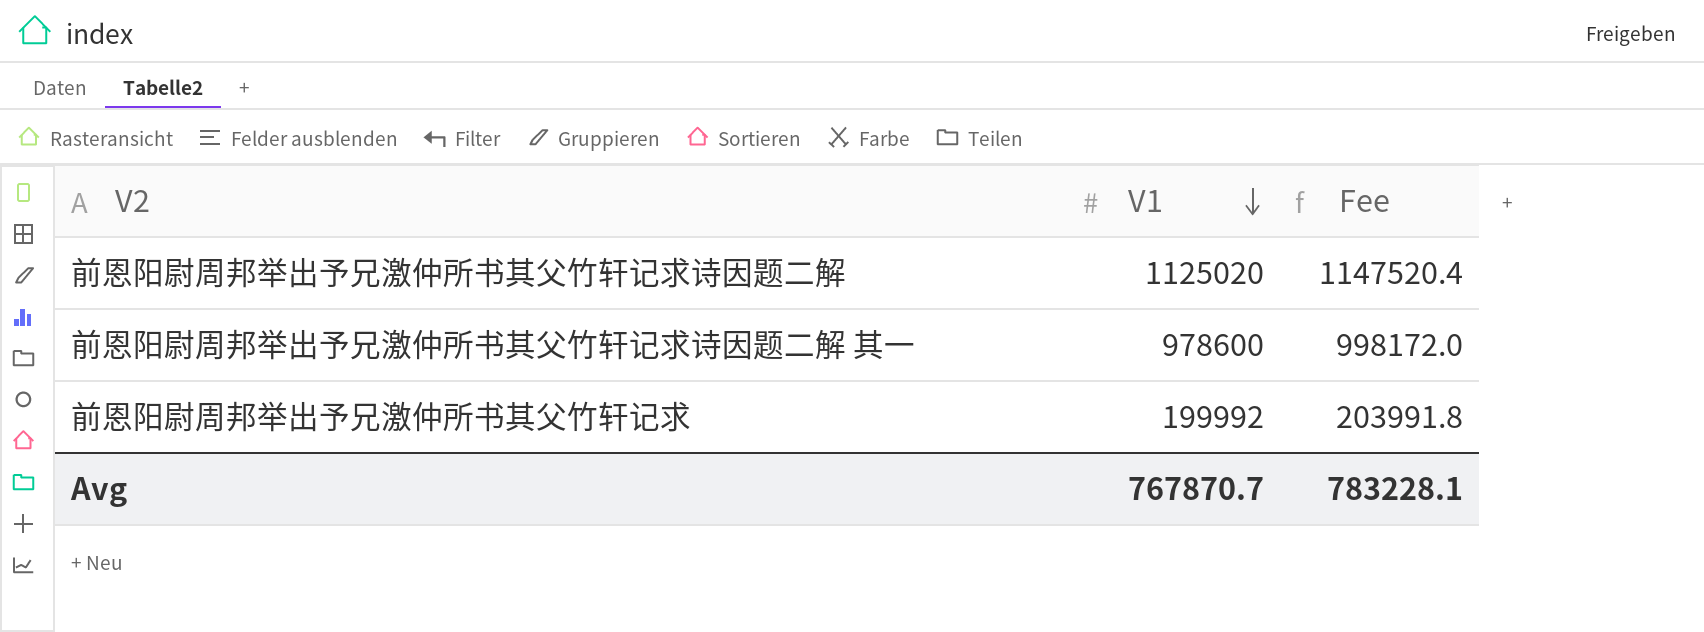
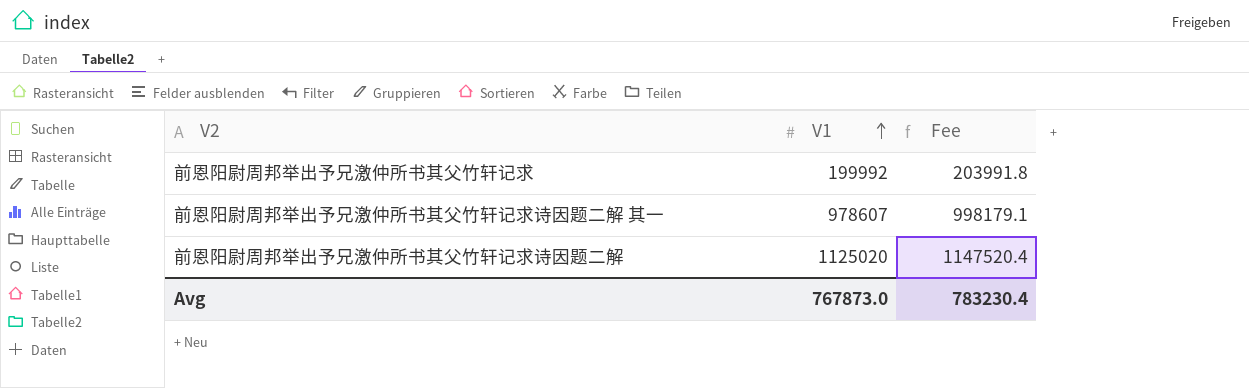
row order: V1 descending -> V1 ascending
前恩阳尉周邦举出予兄激仲所书其父竹轩记求诗因题二解 其一 | V1: 978600 -> 978607
前恩阳尉周邦举出予兄激仲所书其父竹轩记求诗因题二解 其一 | Fee: 998172.0 -> 998179.1
Avg | V1: 767870.7 -> 767873.0
Avg | Fee: 783228.1 -> 783230.4

